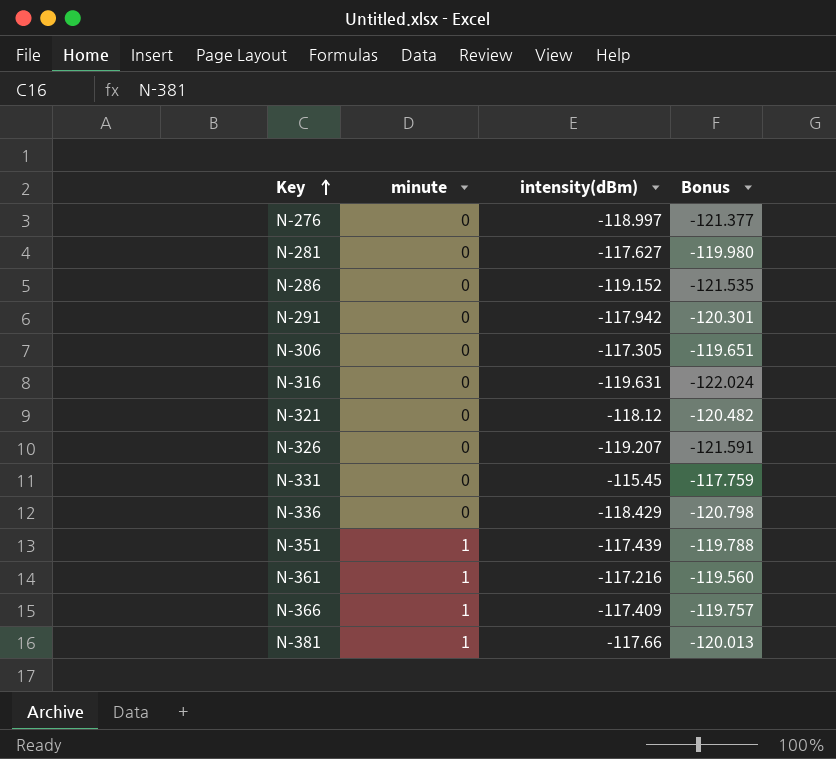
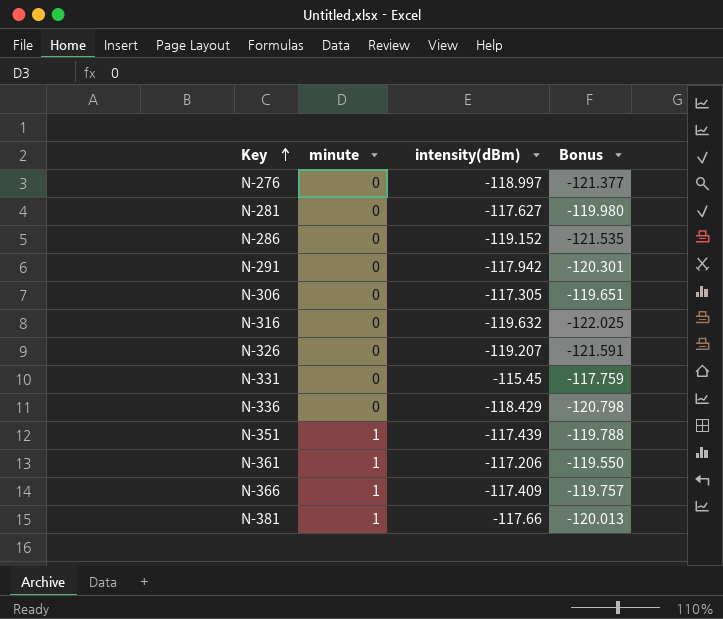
row N-321: 0 | -118.12 | -120.482 -> none
N-316 | intensity(dBm): -119.631 -> -119.632
N-316 | Bonus: -122.024 -> -122.025
N-361 | intensity(dBm): -117.216 -> -117.206
N-361 | Bonus: -119.560 -> -119.550

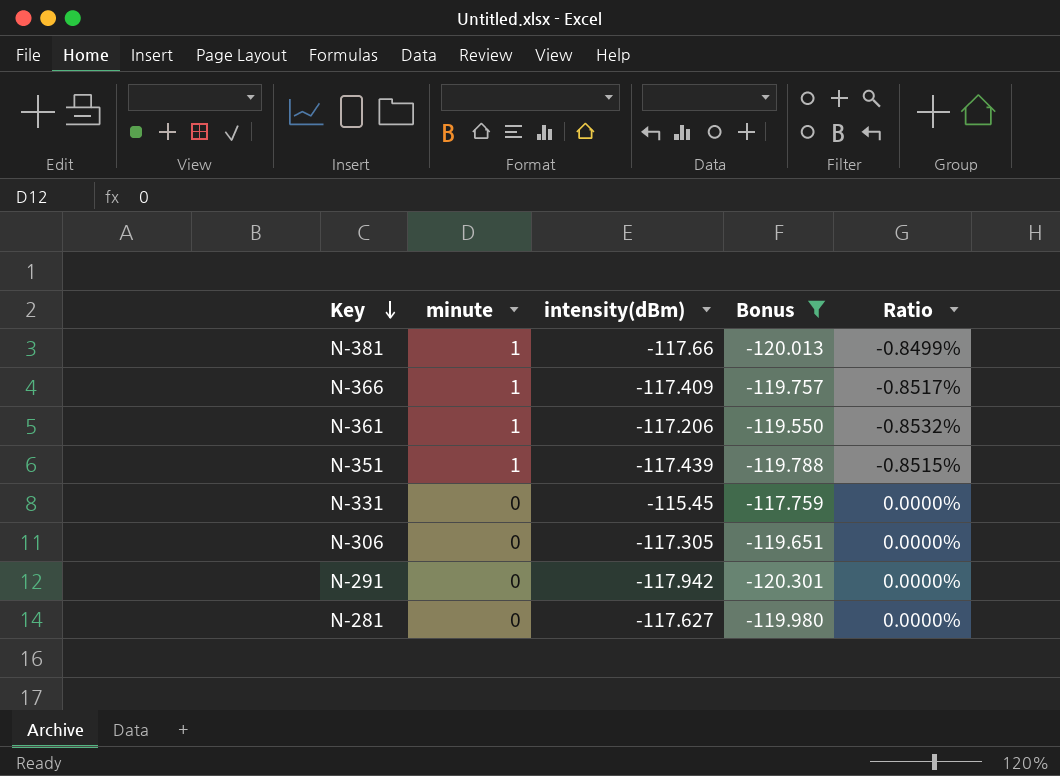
filter: none -> Bonus >= -120.301
row order: Key ascending -> Key descending
column Ratio | formula: none -> [minute] / [intensity(dBm)]

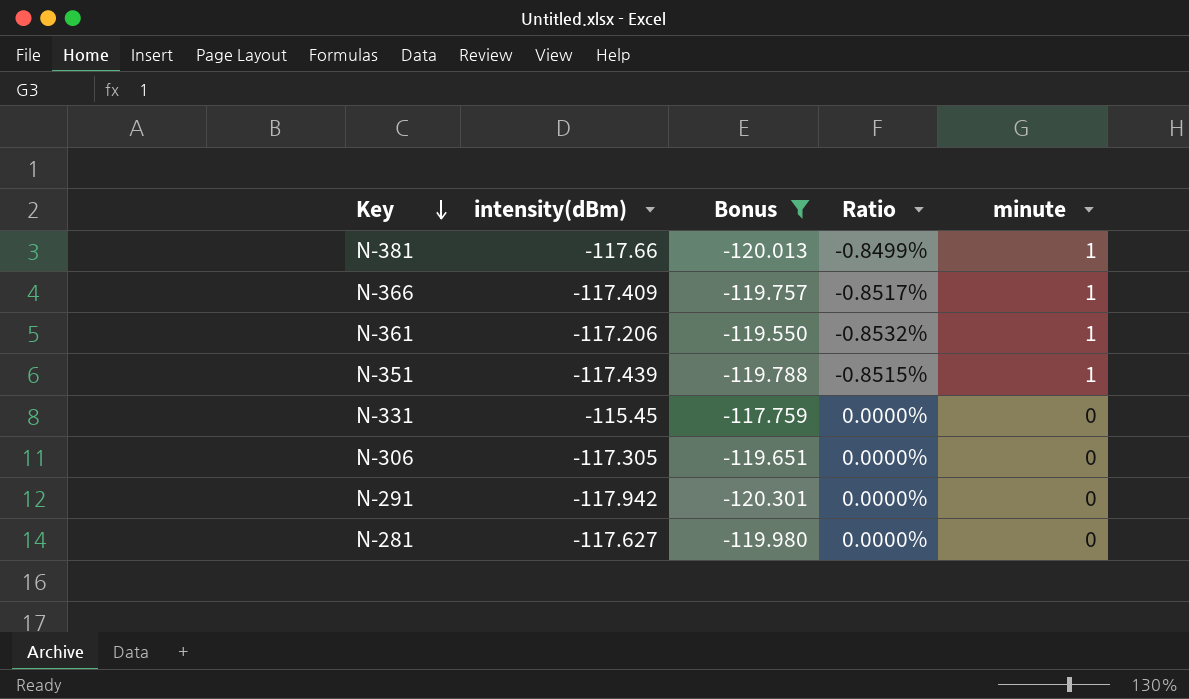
column minute | position: 2 -> 5

